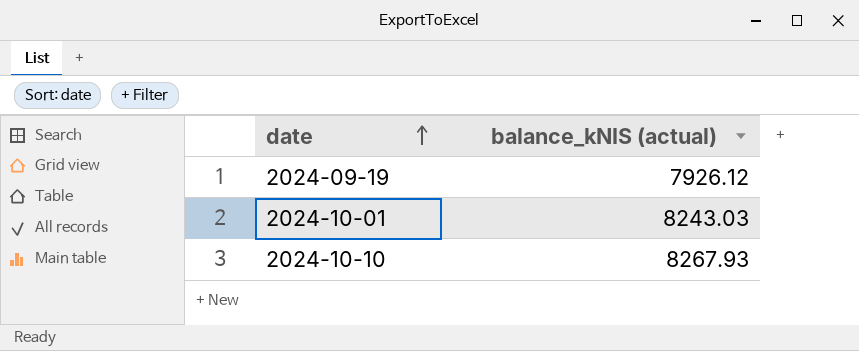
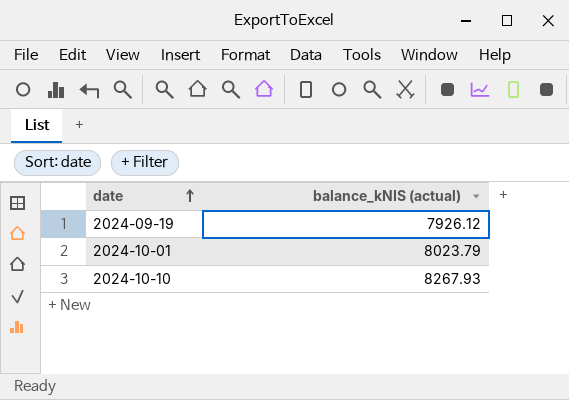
2024-10-01 | balance_kNIS (actual): 8243.03 -> 8023.79

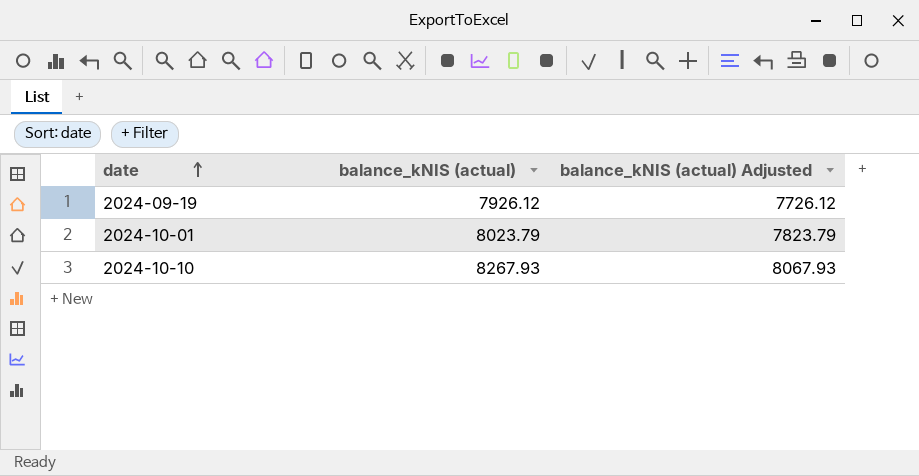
column balance_kNIS (actual) Adjusted | formula: none -> [balance_kNIS (actual)] - 200

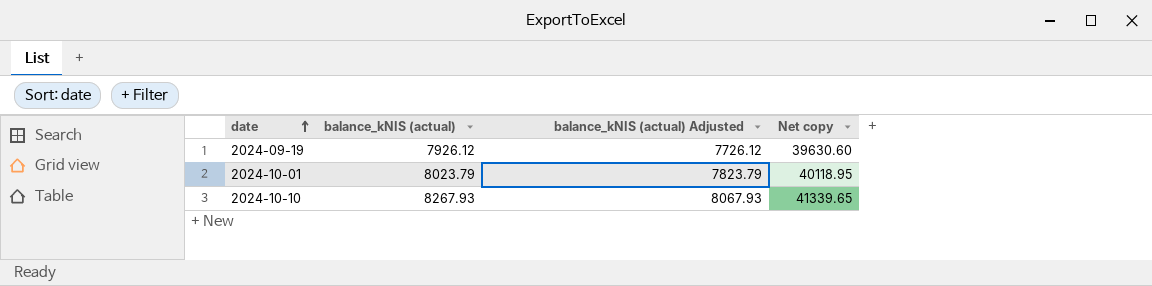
column Net copy | formula: none -> [balance_kNIS (actual)] * 5

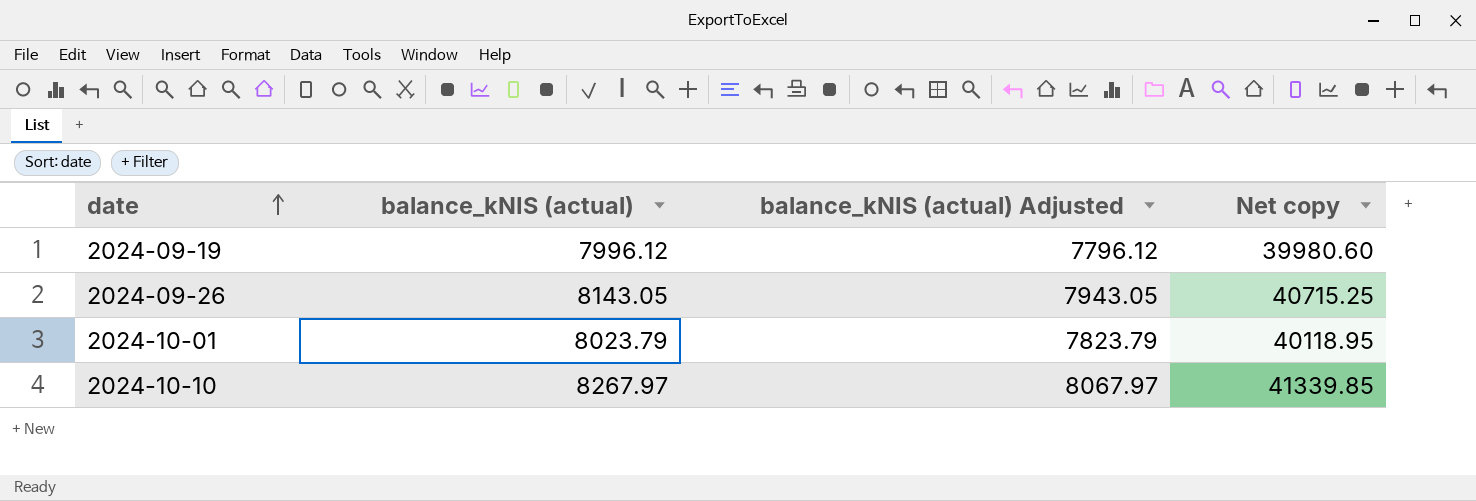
2024-09-19 | balance_kNIS (actual): 7926.12 -> 7996.12
2024-09-19 | balance_kNIS (actual) Adjusted: 7726.12 -> 7796.12
2024-09-19 | Net copy: 39630.60 -> 39980.60
row 2024-09-26: none -> 8143.05 | 7943.05 | 40715.25
2024-10-10 | balance_kNIS (actual): 8267.93 -> 8267.97
2024-10-10 | balance_kNIS (actual) Adjusted: 8067.93 -> 8067.97
2024-10-10 | Net copy: 41339.65 -> 41339.85

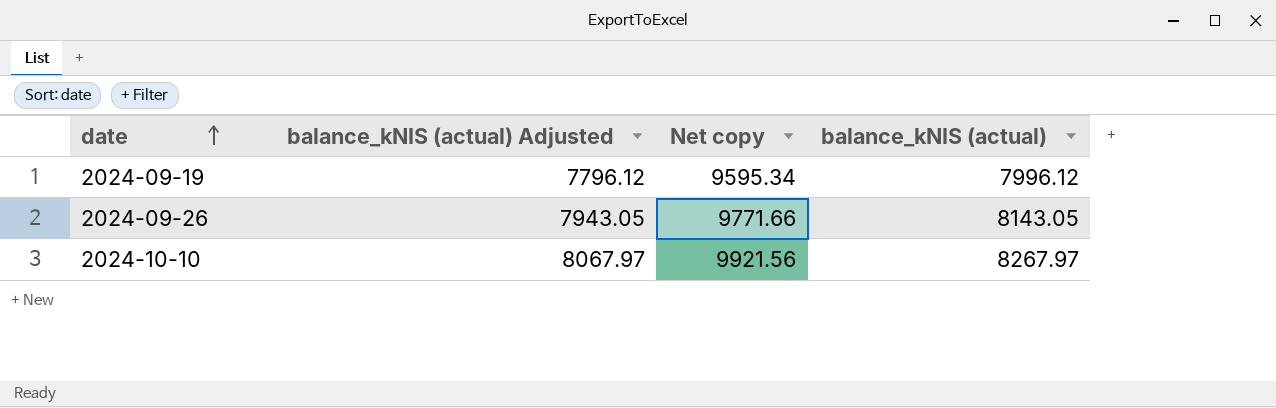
column Net copy | formula: [balance_kNIS (actual)] * 5 -> [balance_kNIS (actual)] * 1.2
column balance_kNIS (actual) | position: 2 -> 4
row 2024-10-01: 8023.79 | 7823.79 | 40118.95 -> none

